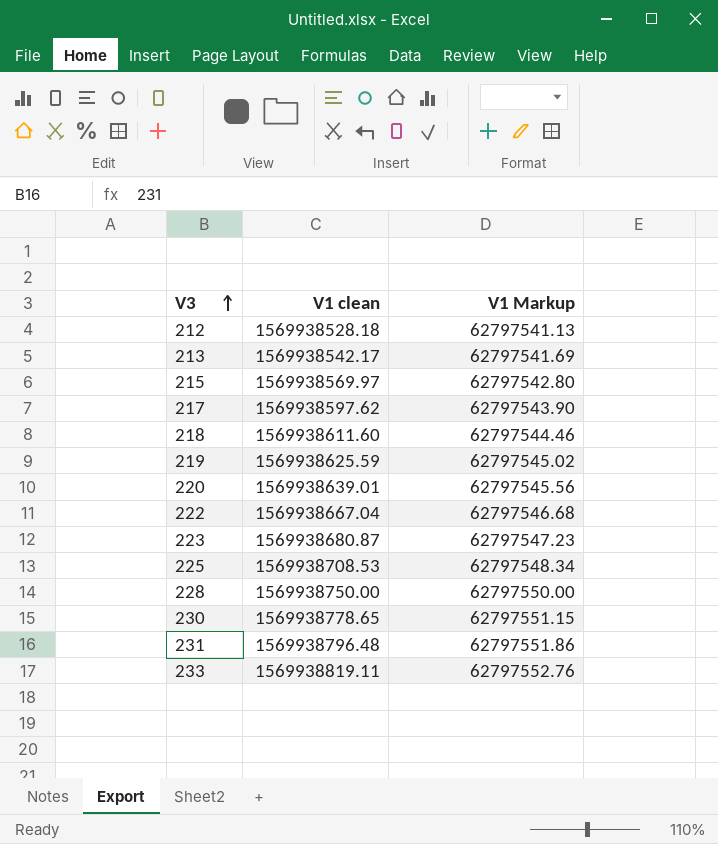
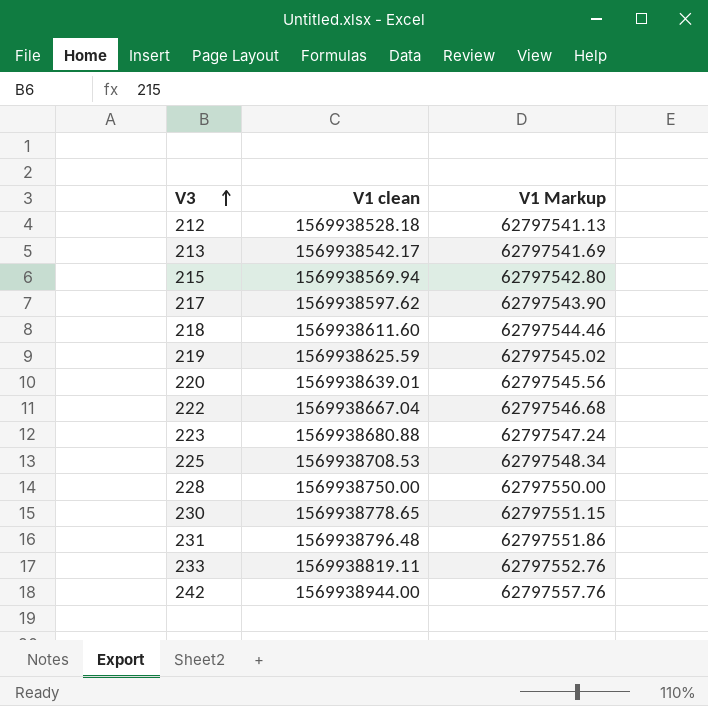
215 | V1 clean: 1569938569.97 -> 1569938569.94
223 | V1 clean: 1569938680.87 -> 1569938680.88
223 | V1 Markup: 62797547.23 -> 62797547.24
row 242: none -> 1569938944.00 | 62797557.76

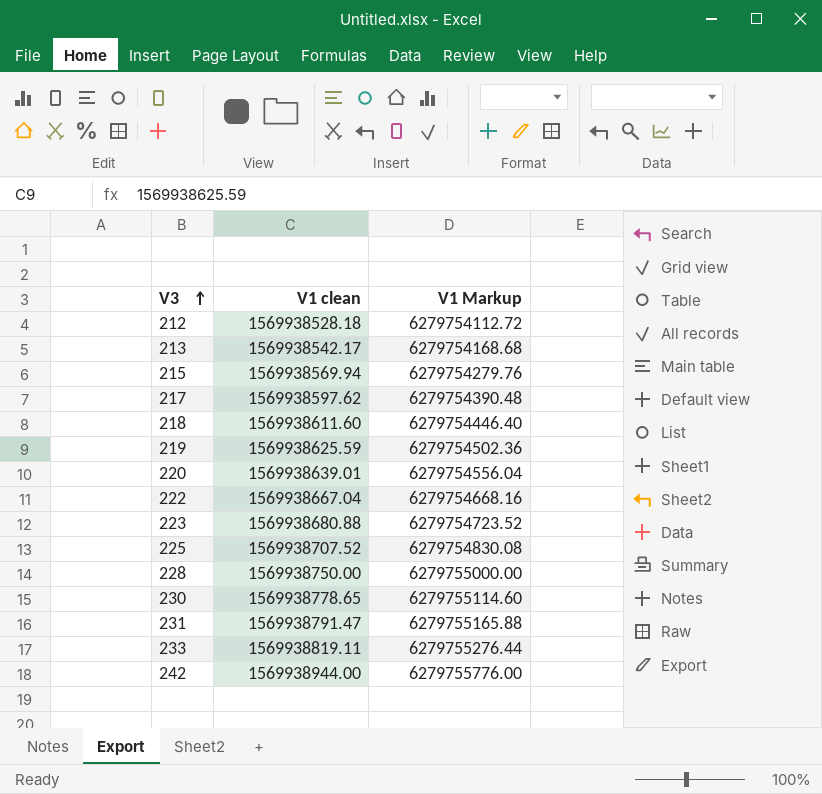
column V1 Markup | formula: [V1 clean] * 0.04 -> [V1 clean] * 4
225 | V1 clean: 1569938708.53 -> 1569938707.52
231 | V1 clean: 1569938796.48 -> 1569938791.47

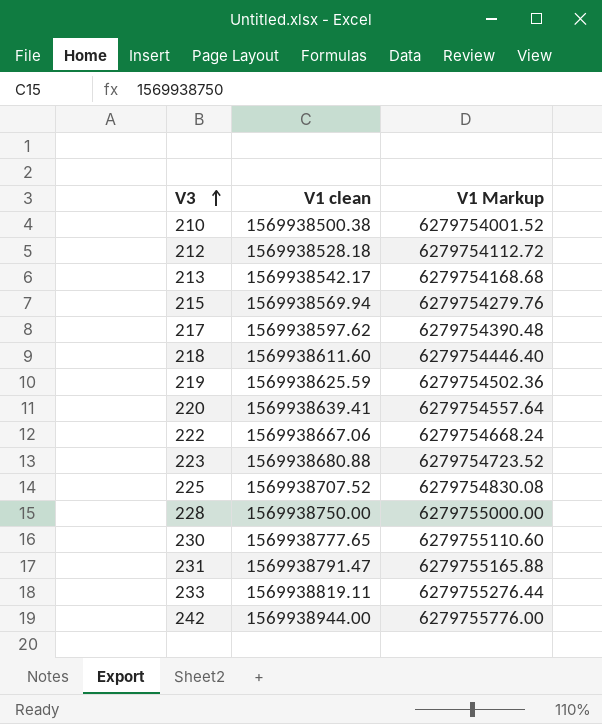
row 210: none -> 1569938500.38 | 6279754001.52
220 | V1 clean: 1569938639.01 -> 1569938639.41
220 | V1 Markup: 6279754556.04 -> 6279754557.64
222 | V1 clean: 1569938667.04 -> 1569938667.06
222 | V1 Markup: 6279754668.16 -> 6279754668.24
230 | V1 clean: 1569938778.65 -> 1569938777.65
230 | V1 Markup: 6279755114.60 -> 6279755110.60

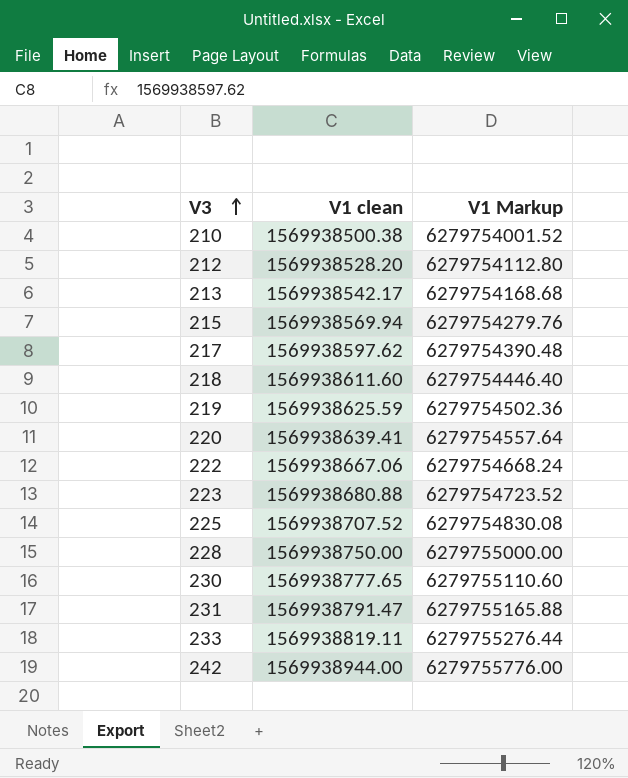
212 | V1 clean: 1569938528.18 -> 1569938528.20
212 | V1 Markup: 6279754112.72 -> 6279754112.80

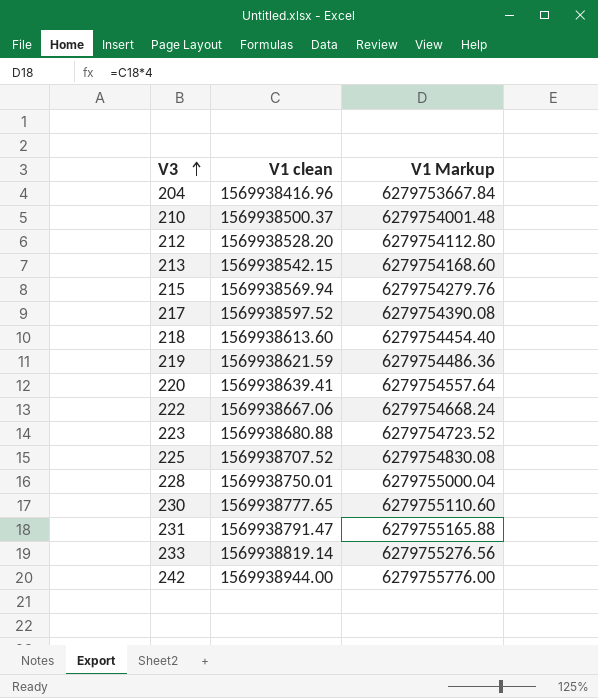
row 204: none -> 1569938416.96 | 6279753667.84
210 | V1 clean: 1569938500.38 -> 1569938500.37
210 | V1 Markup: 6279754001.52 -> 6279754001.48
213 | V1 clean: 1569938542.17 -> 1569938542.15
213 | V1 Markup: 6279754168.68 -> 6279754168.60
217 | V1 clean: 1569938597.62 -> 1569938597.52
217 | V1 Markup: 6279754390.48 -> 6279754390.08
218 | V1 clean: 1569938611.60 -> 1569938613.60
218 | V1 Markup: 6279754446.40 -> 6279754454.40
219 | V1 clean: 1569938625.59 -> 1569938621.59
219 | V1 Markup: 6279754502.36 -> 6279754486.36
228 | V1 clean: 1569938750.00 -> 1569938750.01
228 | V1 Markup: 6279755000.00 -> 6279755000.04
233 | V1 clean: 1569938819.11 -> 1569938819.14
233 | V1 Markup: 6279755276.44 -> 6279755276.56

